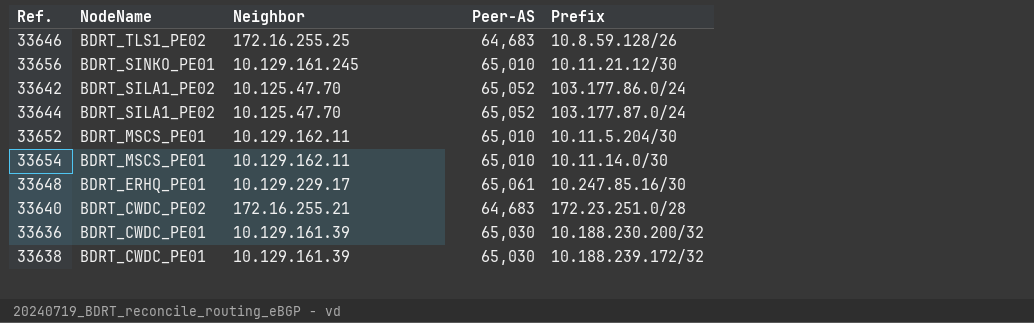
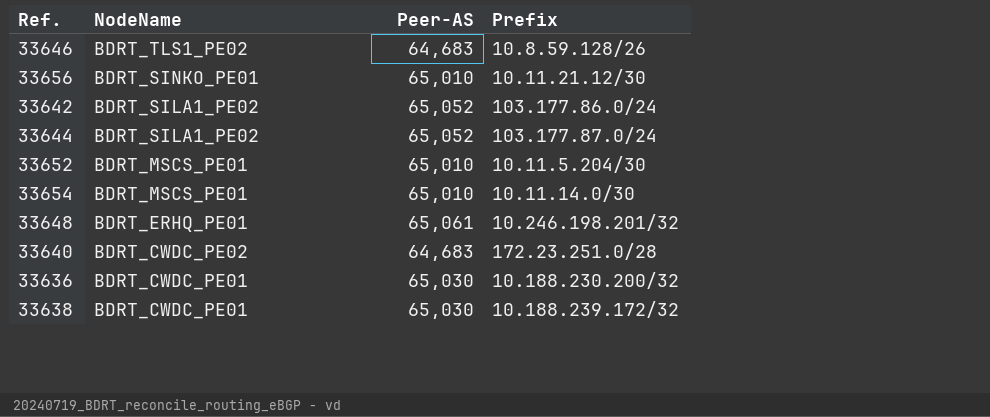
column Neighbor | position: 3 -> none
33648 | Prefix: 10.247.85.16/30 -> 10.246.198.201/32

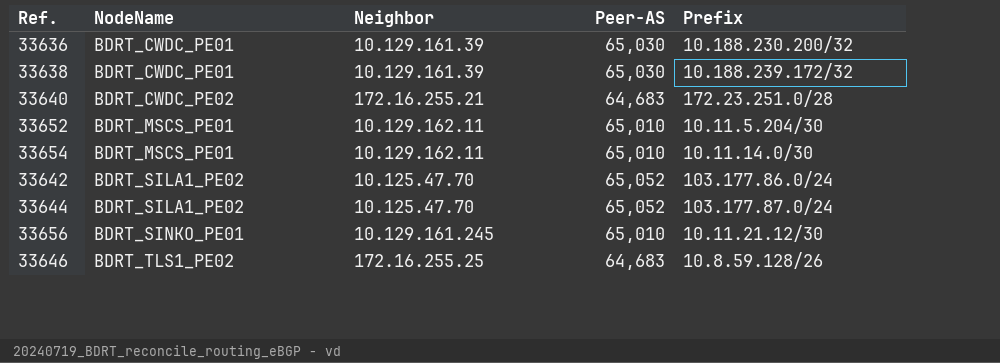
row order: NodeName descending -> NodeName ascending
column Neighbor | position: none -> 3
row 33648: BDRT_ERHQ_PE01 | 65,061 | 10.246.198.201/32 -> none

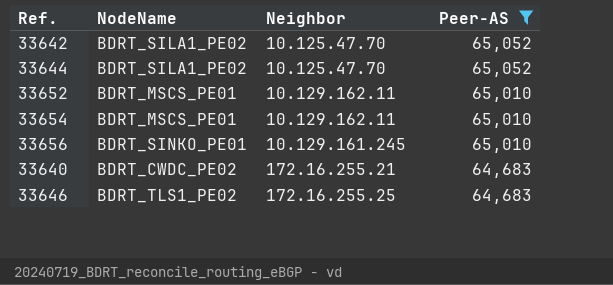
filter: none -> Peer-AS != 65,030
row order: NodeName ascending -> Peer-AS descending
column Prefix | position: 5 -> none

